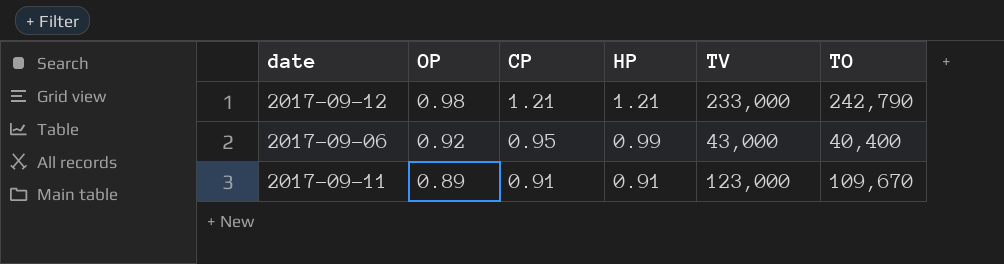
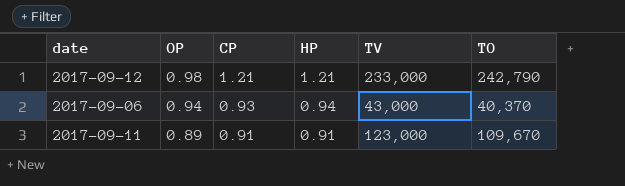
2017-09-06 | OP: 0.92 -> 0.94
2017-09-06 | CP: 0.95 -> 0.93
2017-09-06 | HP: 0.99 -> 0.94
2017-09-06 | TO: 40,400 -> 40,370

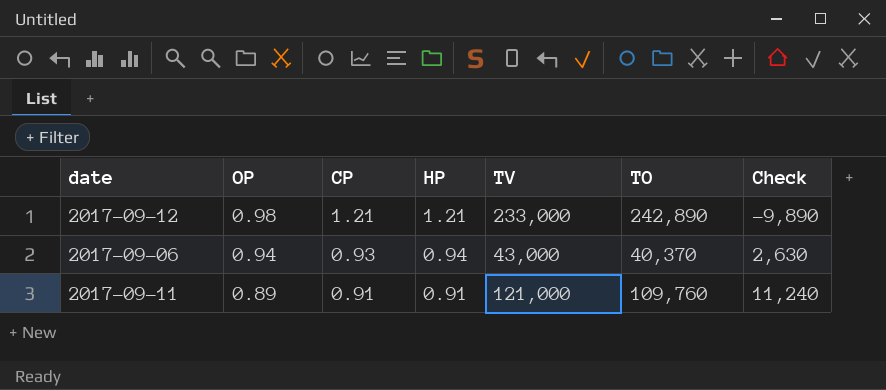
column Check | formula: none -> [TV] - [TO]
2017-09-12 | TO: 242,790 -> 242,890
2017-09-11 | TV: 123,000 -> 121,000
2017-09-11 | TO: 109,670 -> 109,760

